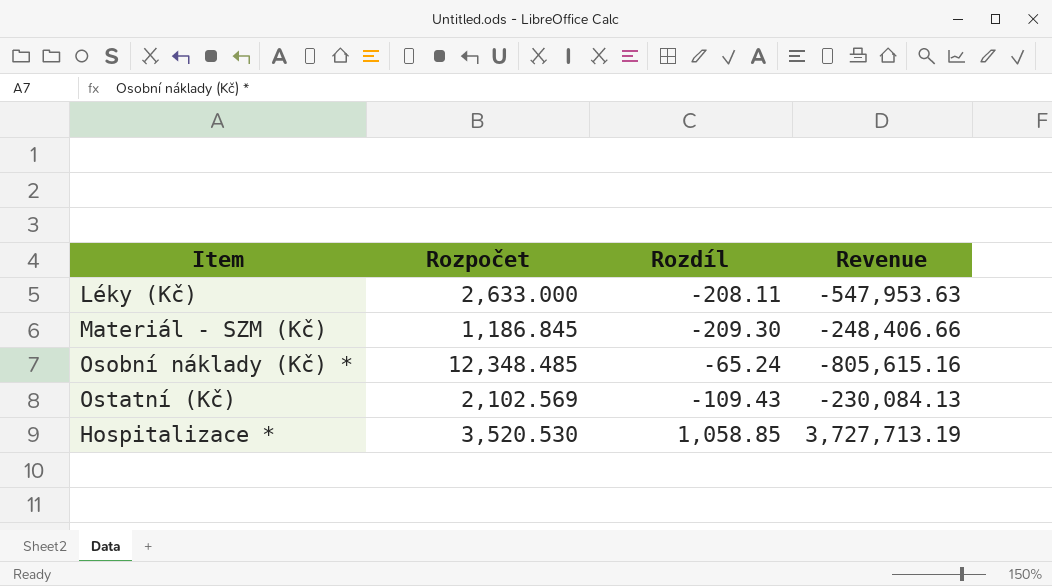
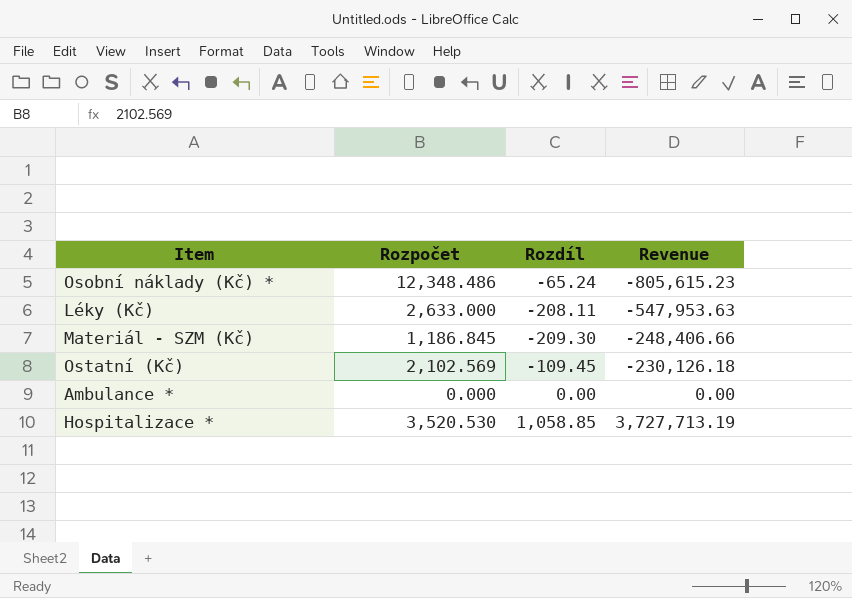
row order: none -> Revenue ascending
Osobní náklady (Kč) * | Rozpočet: 12,348.485 -> 12,348.486
Osobní náklady (Kč) * | Revenue: -805,615.16 -> -805,615.23
Ostatní (Kč) | Rozdíl: -109.43 -> -109.45
Ostatní (Kč) | Revenue: -230,084.13 -> -230,126.18
row Ambulance *: none -> 0.000 | 0.00 | 0.00

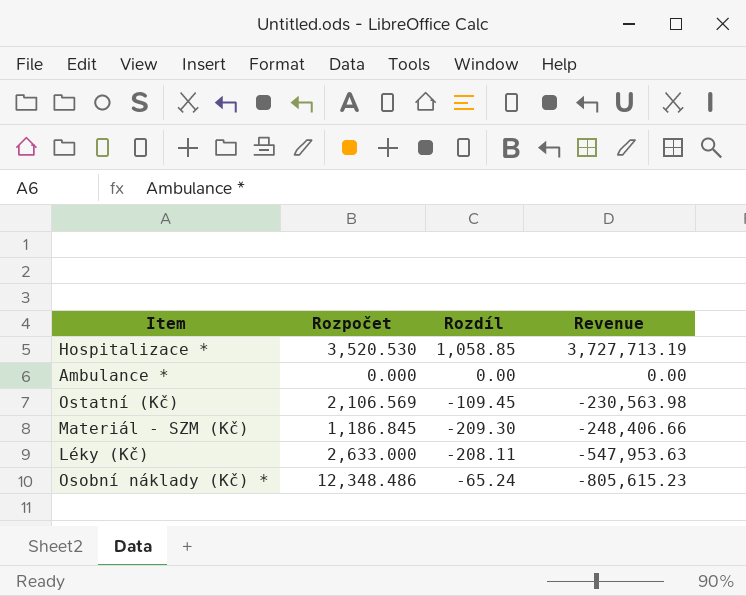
row order: Revenue ascending -> Revenue descending
Ostatní (Kč) | Rozpočet: 2,102.569 -> 2,106.569
Ostatní (Kč) | Revenue: -230,126.18 -> -230,563.98

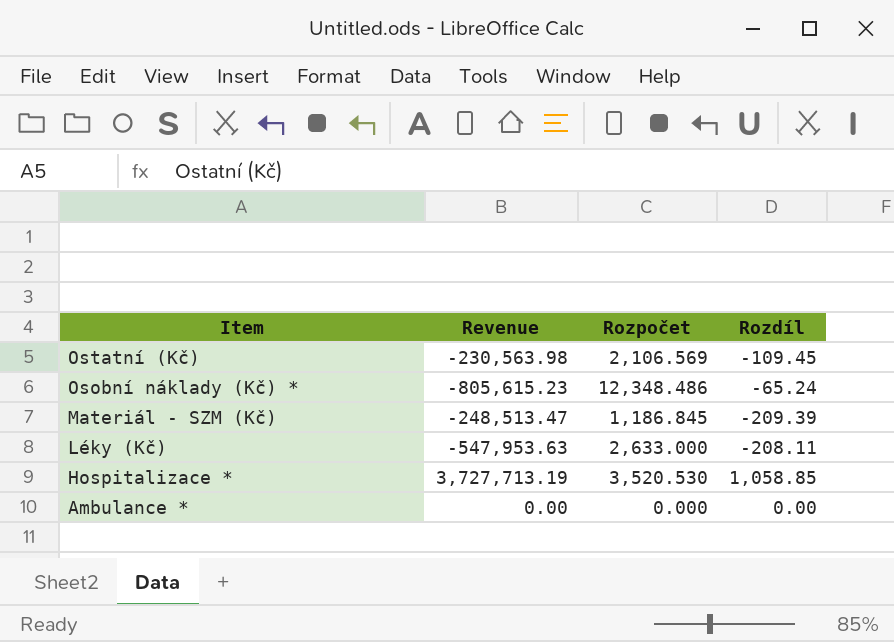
row order: Revenue descending -> Item descending
column Revenue | position: 4 -> 2
Materiál - SZM (Kč) | Revenue: -248,406.66 -> -248,513.47
Materiál - SZM (Kč) | Rozdíl: -209.30 -> -209.39

